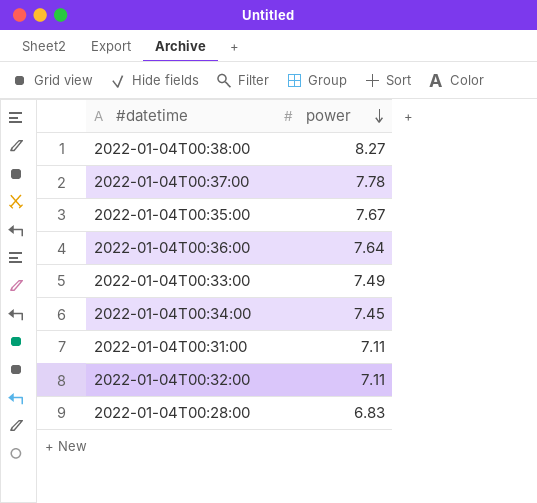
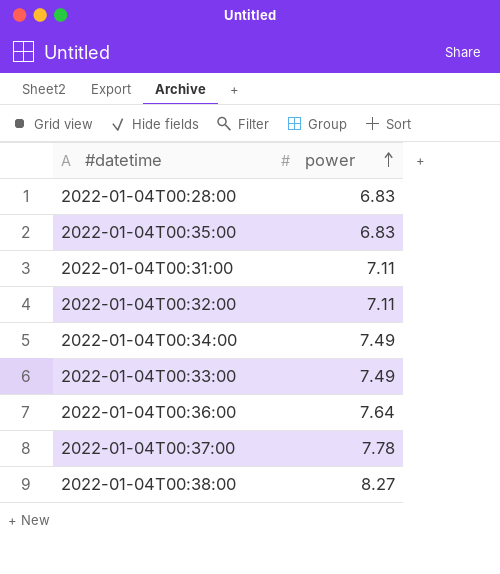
row order: power descending -> power ascending
2022-01-04T00:35:00 | power: 7.67 -> 6.83
2022-01-04T00:34:00 | power: 7.45 -> 7.49

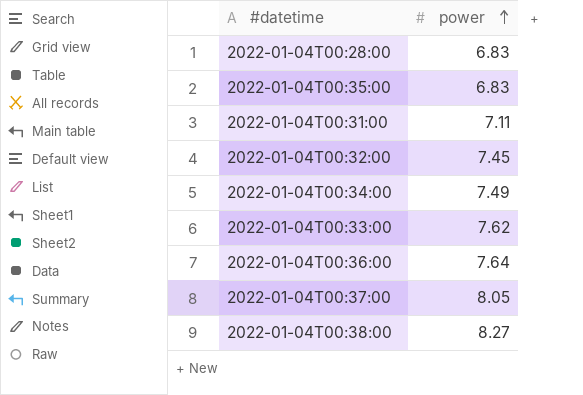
2022-01-04T00:32:00 | power: 7.11 -> 7.45
2022-01-04T00:33:00 | power: 7.49 -> 7.62
2022-01-04T00:37:00 | power: 7.78 -> 8.05

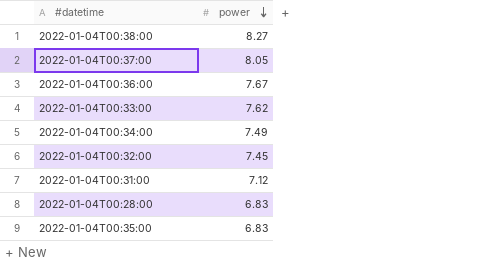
row order: power ascending -> power descending
2022-01-04T00:36:00 | power: 7.64 -> 7.67
2022-01-04T00:31:00 | power: 7.11 -> 7.12

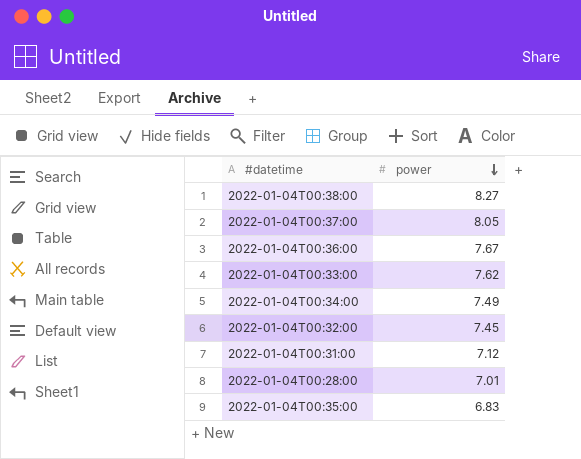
2022-01-04T00:28:00 | power: 6.83 -> 7.01

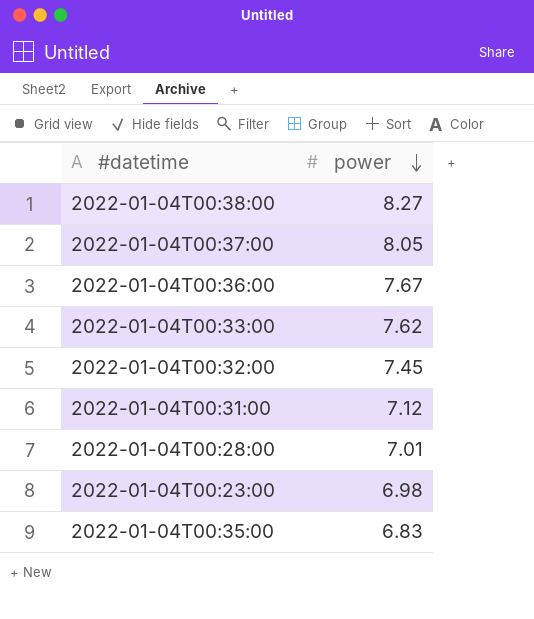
row 2022-01-04T00:34:00: 7.49 -> none
row 2022-01-04T00:23:00: none -> 6.98

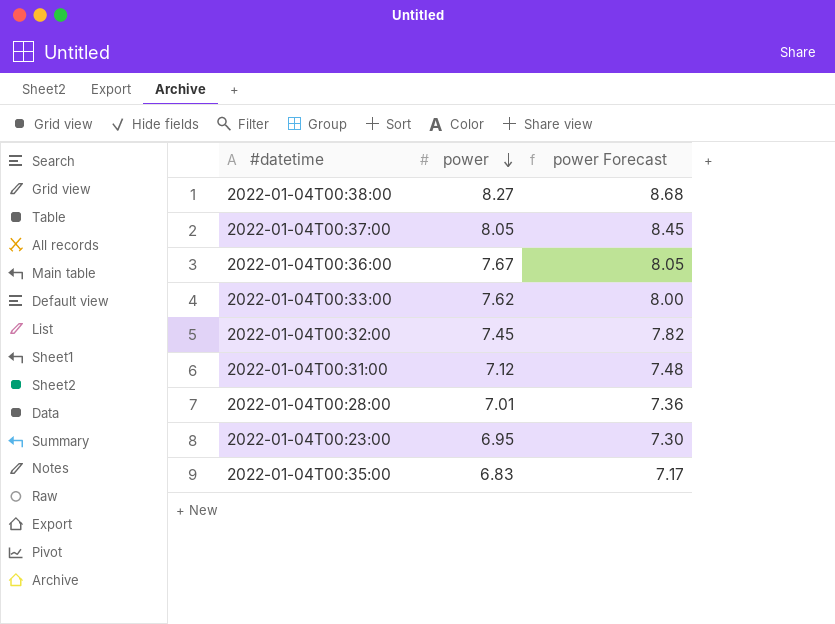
column power Forecast | formula: none -> [power] * 1.05
2022-01-04T00:23:00 | power: 6.98 -> 6.95

